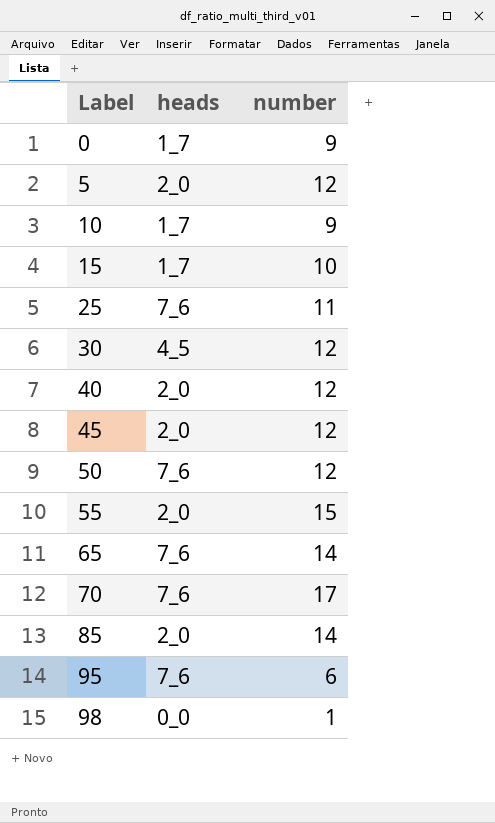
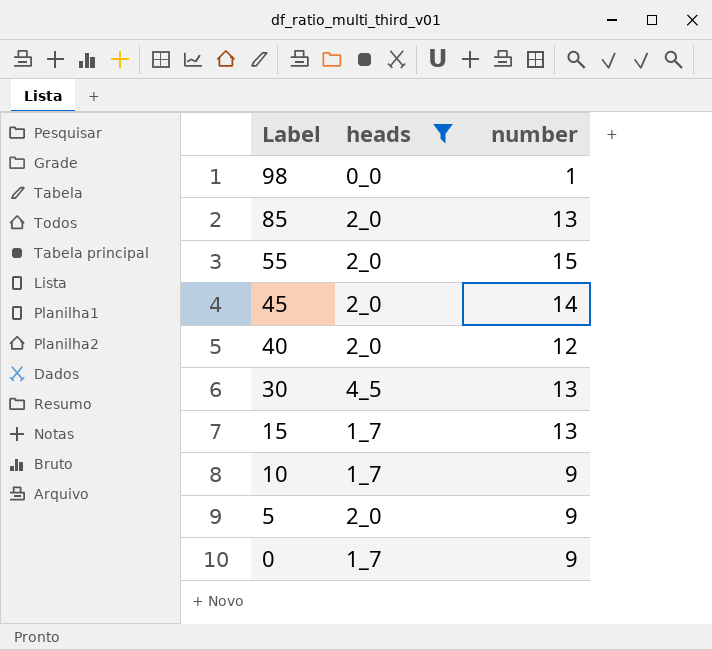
filter: none -> heads != 7_6
row order: Label ascending -> Label descending
85 | number: 14 -> 13
45 | number: 12 -> 14
30 | number: 12 -> 13
15 | number: 10 -> 13
5 | number: 12 -> 9

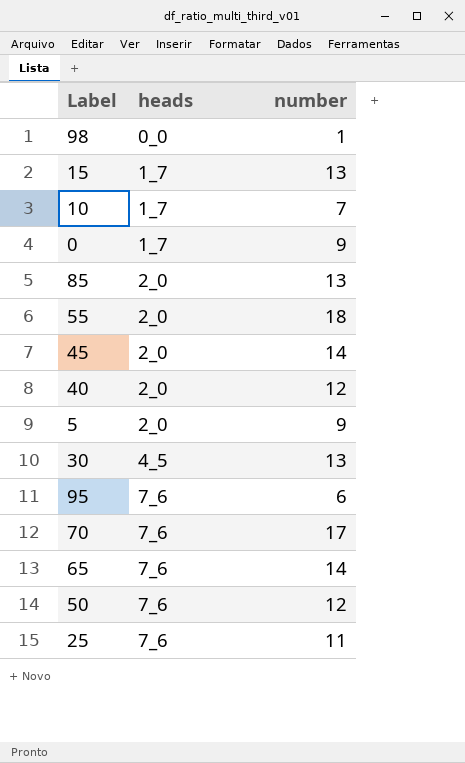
filter: heads != 7_6 -> none
row order: Label descending -> heads ascending
10 | number: 9 -> 7
55 | number: 15 -> 18

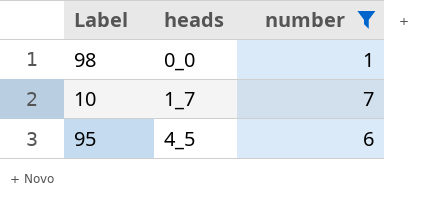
filter: none -> number <= 7
95 | heads: 7_6 -> 4_5

